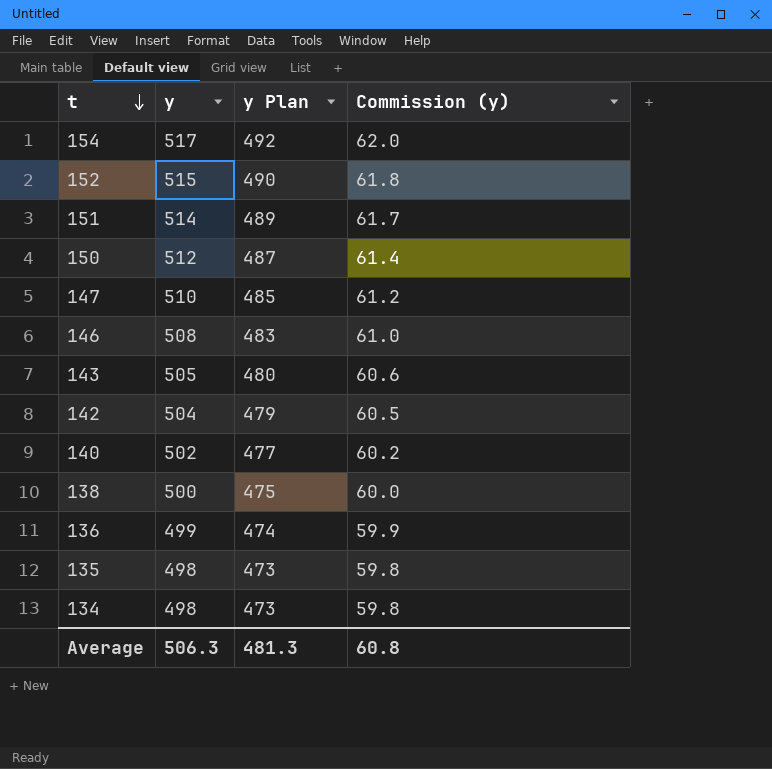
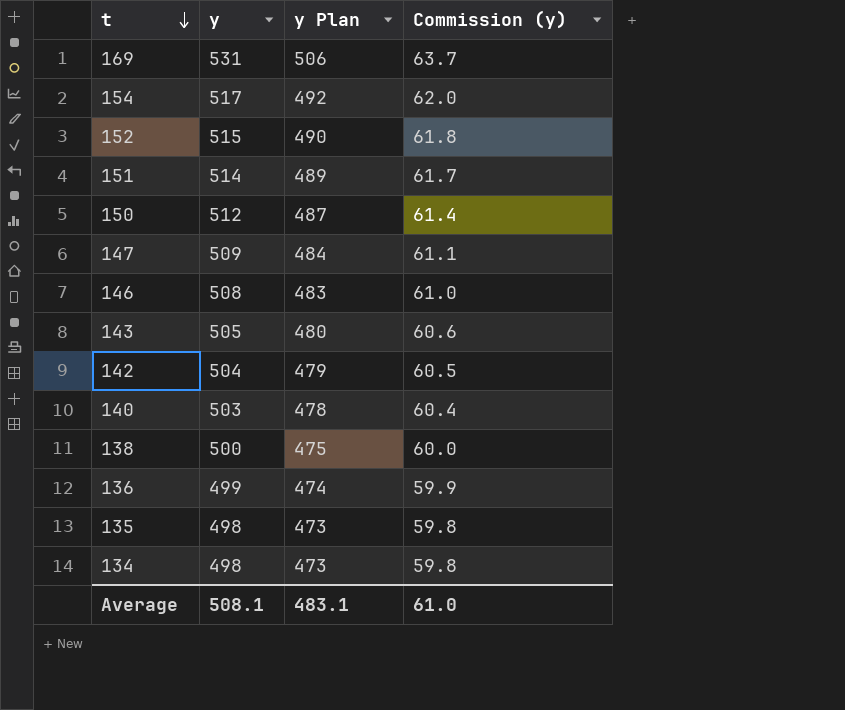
row 169: none -> 531 | 506 | 63.7
147 | y: 510 -> 509
147 | y Plan: 485 -> 484
147 | Commission (y): 61.2 -> 61.1
140 | y: 502 -> 503
140 | y Plan: 477 -> 478
140 | Commission (y): 60.2 -> 60.4
Average | y: 506.3 -> 508.1
Average | y Plan: 481.3 -> 483.1
Average | Commission (y): 60.8 -> 61.0

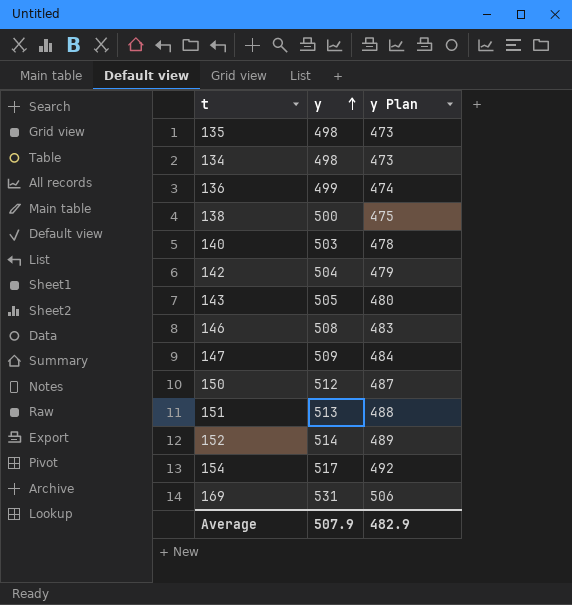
row order: t descending -> y ascending
column Commission (y) | formula: [y] * 0.12 -> none
151 | y: 514 -> 513
151 | y Plan: 489 -> 488
152 | y: 515 -> 514
152 | y Plan: 490 -> 489
Average | y: 508.1 -> 507.9
Average | y Plan: 483.1 -> 482.9

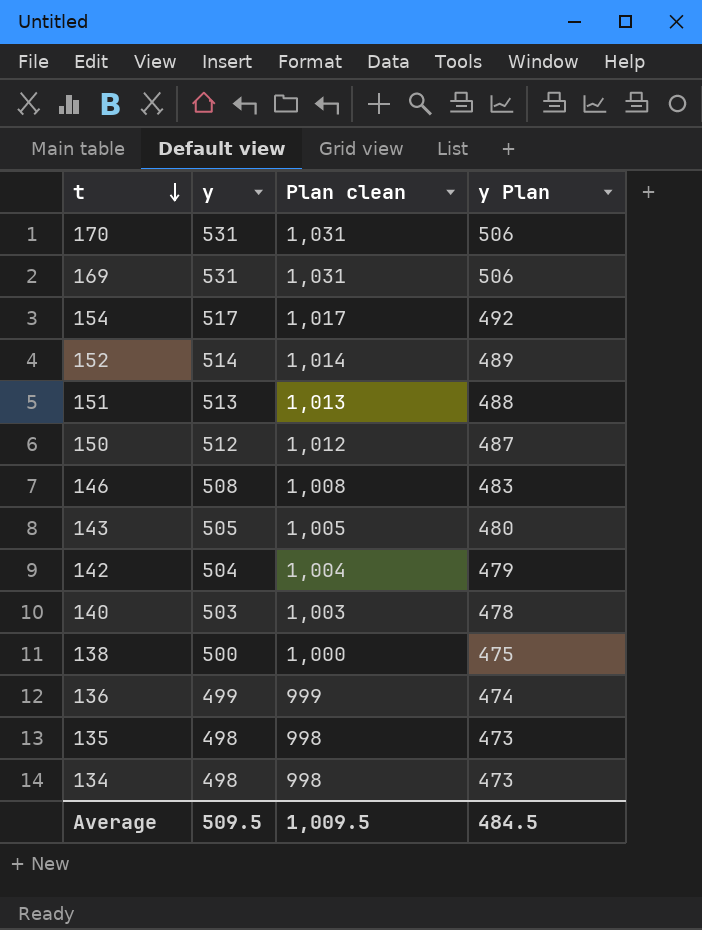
row order: y ascending -> t descending
column Plan clean | formula: none -> [y] + 500
row 147: 509 | 484 -> none
row 170: none -> 531 | 1,031 | 506
Average | y: 507.9 -> 509.5
Average | y Plan: 482.9 -> 484.5

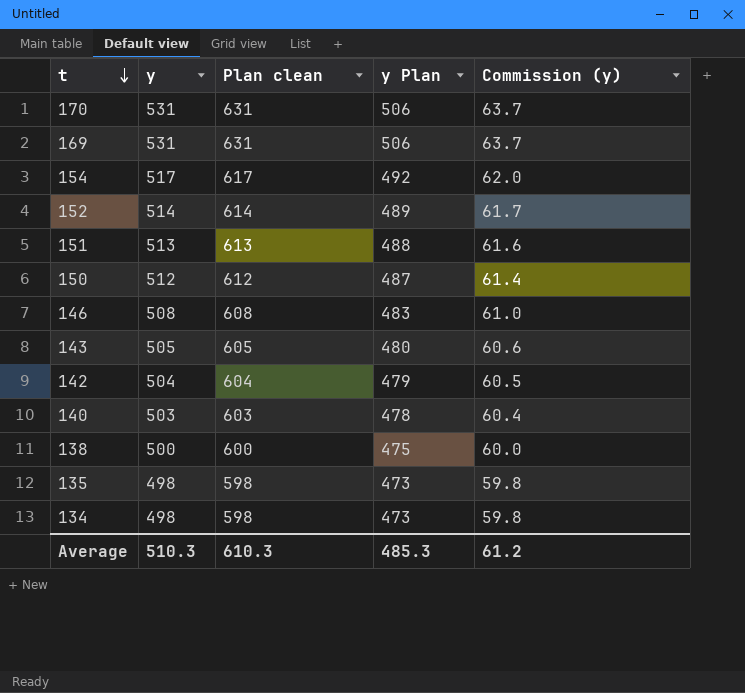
column Plan clean | formula: [y] + 500 -> [y] + 100
column Commission (y) | formula: none -> [y] * 0.12
row 136: 499 | 999 | 474 -> none
Average | y: 509.5 -> 510.3
Average | Plan clean: 1,009.5 -> 610.3
Average | y Plan: 484.5 -> 485.3

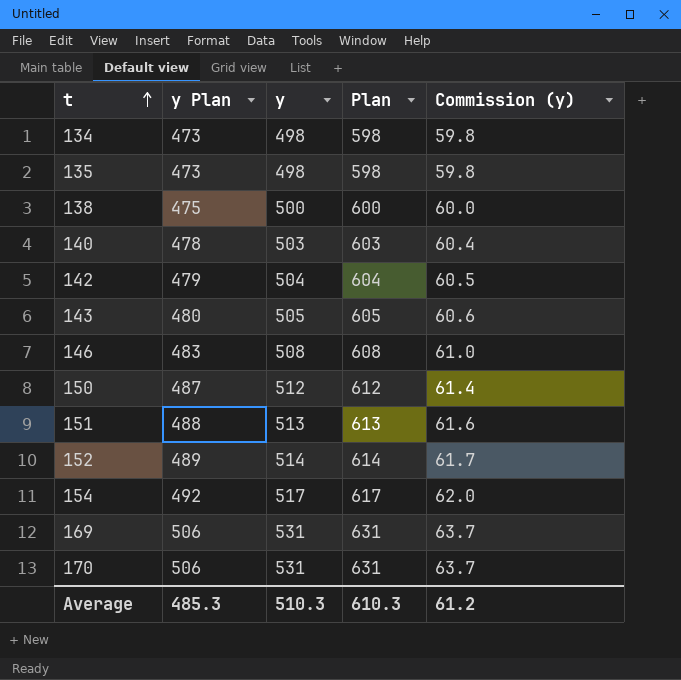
row order: t descending -> t ascending
column y Plan | position: 4 -> 2
column name: Plan clean -> Plan

